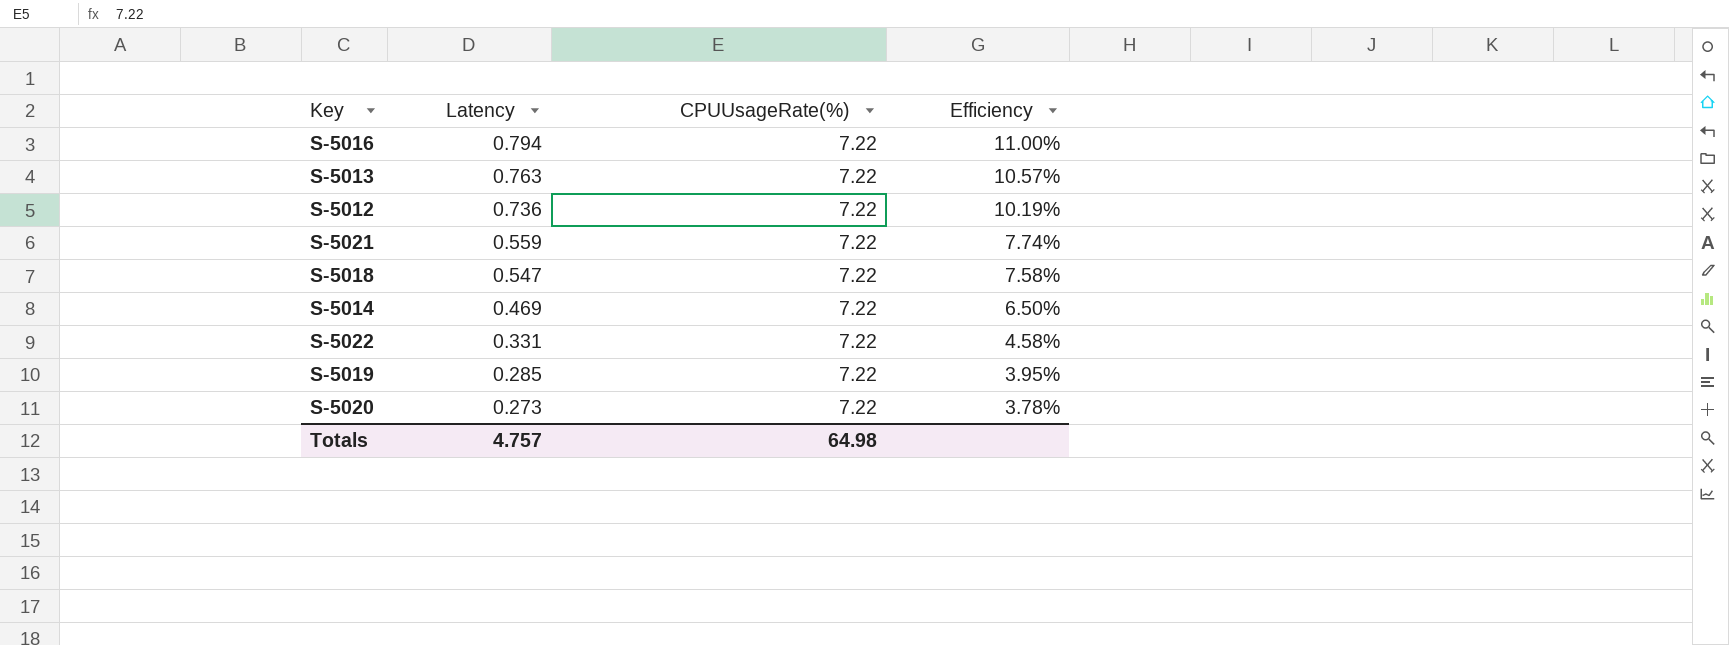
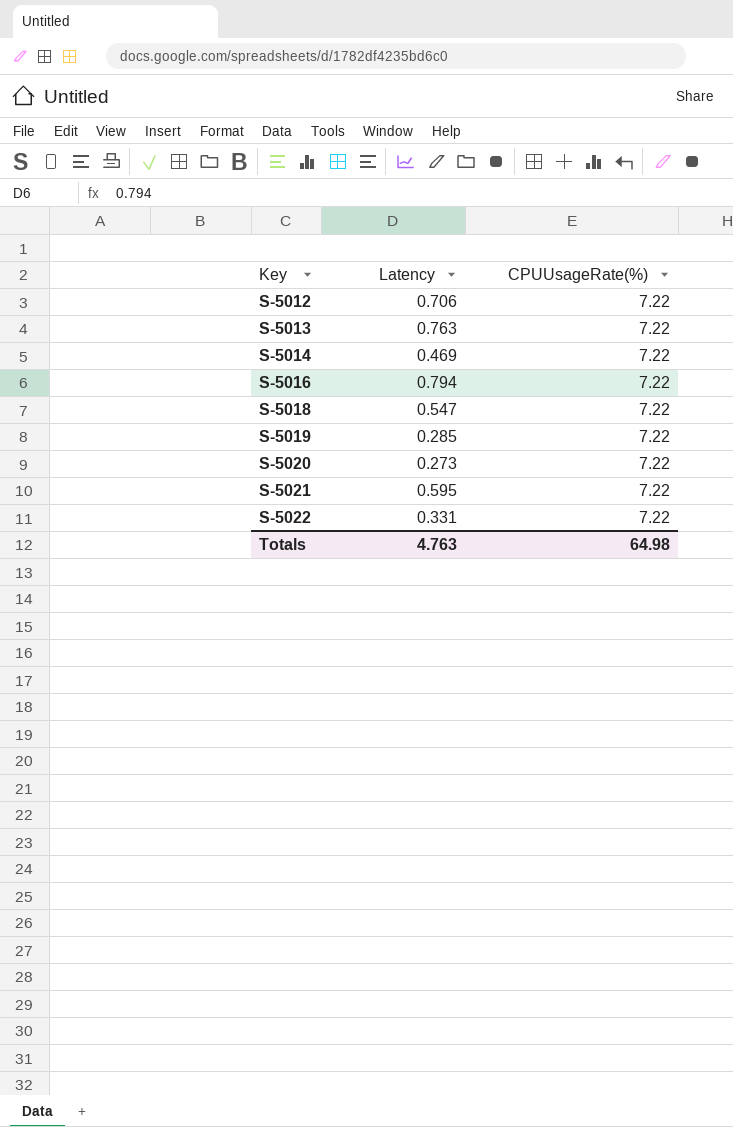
row order: Latency descending -> Key ascending
column Efficiency | formula: [Latency] / [CPUUsageRate(%)] -> none
S-5012 | Latency: 0.736 -> 0.706
S-5021 | Latency: 0.559 -> 0.595
Totals | Latency: 4.757 -> 4.763

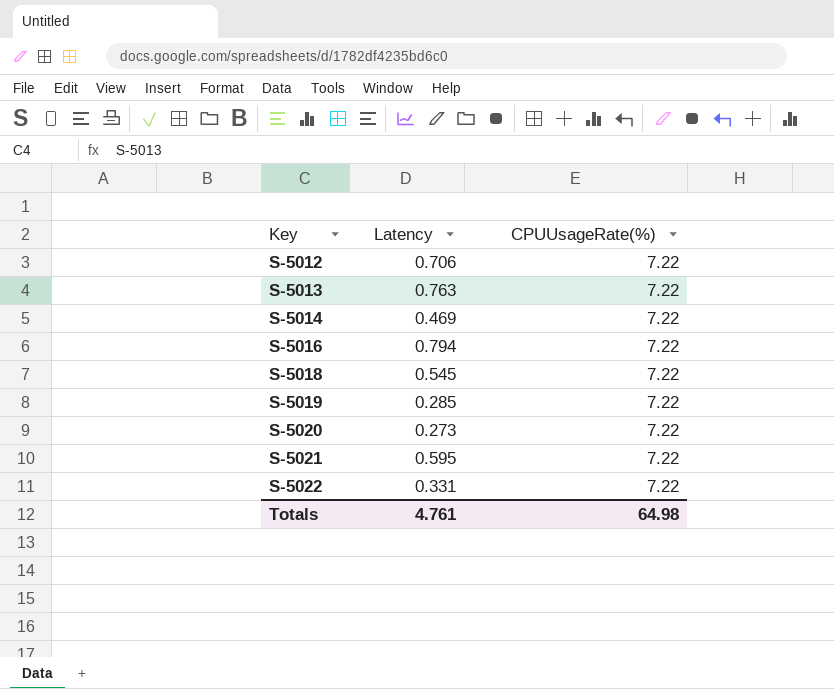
S-5018 | Latency: 0.547 -> 0.545
Totals | Latency: 4.763 -> 4.761

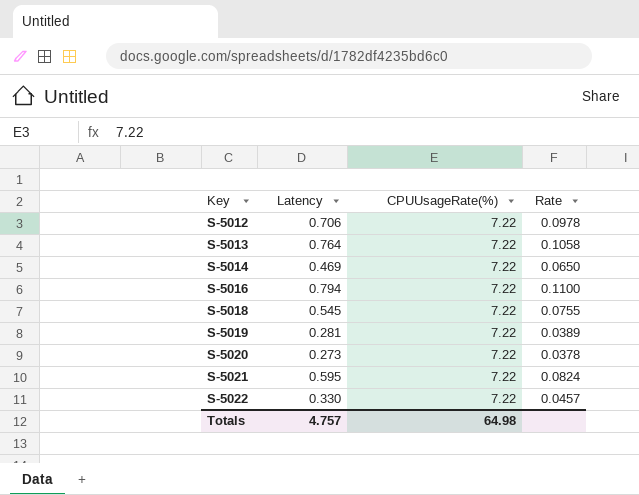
column Rate | formula: none -> [Latency] / [CPUUsageRate(%)]
S-5013 | Latency: 0.763 -> 0.764
S-5019 | Latency: 0.285 -> 0.281
S-5022 | Latency: 0.331 -> 0.330
Totals | Latency: 4.761 -> 4.757

